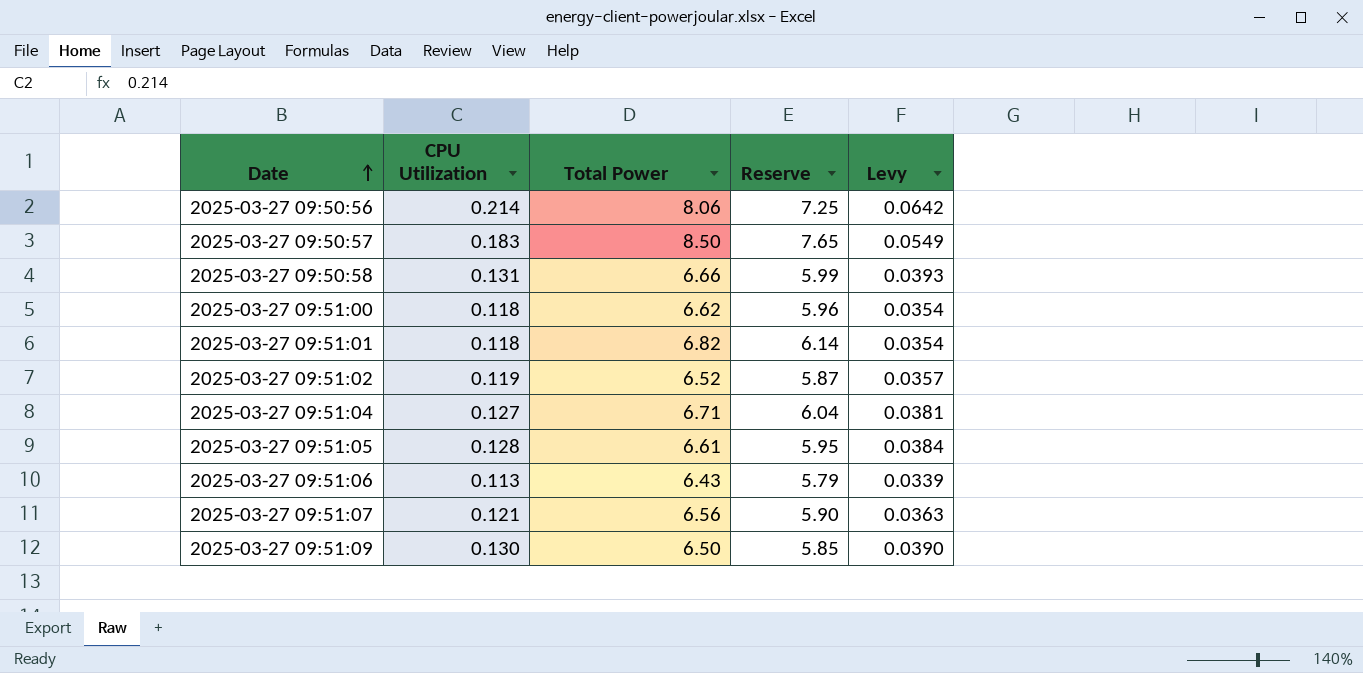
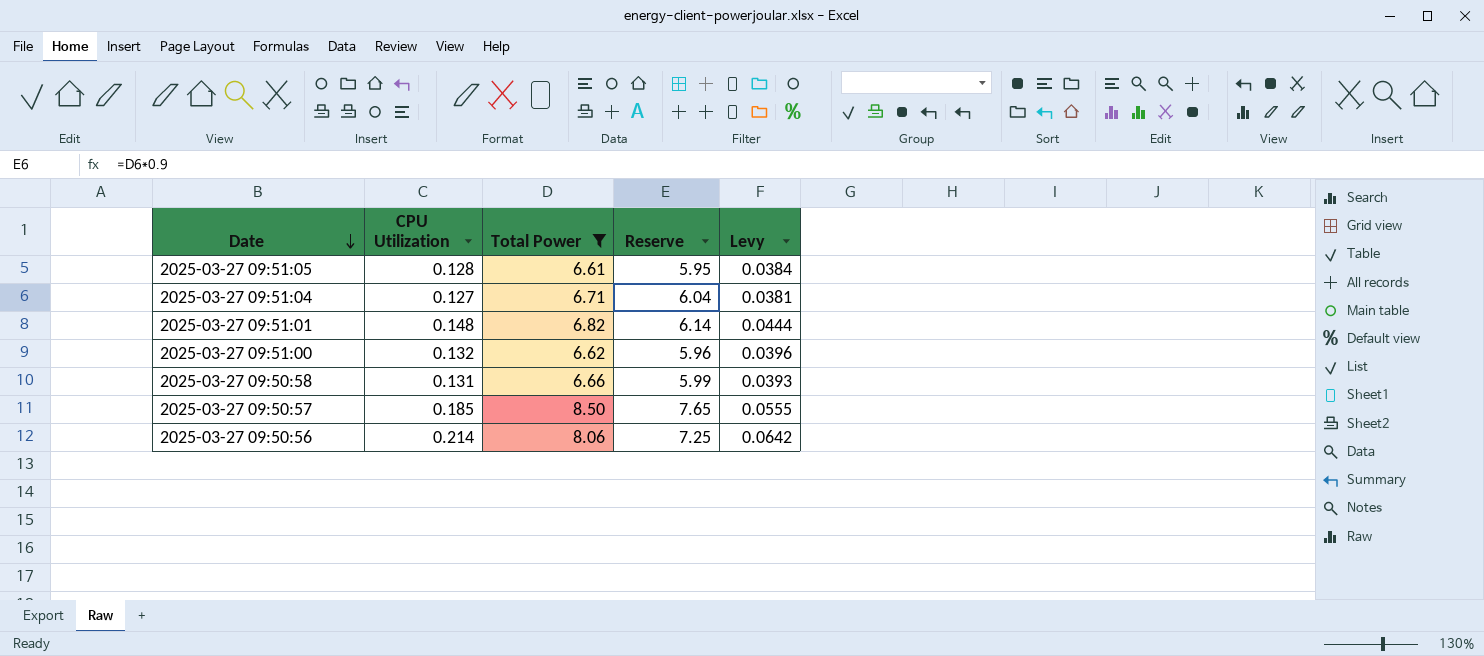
filter: none -> Total Power >= 6.61
row order: Date ascending -> Date descending
2025-03-27 09:51:01 | CPU Utilization: 0.118 -> 0.148
2025-03-27 09:51:01 | Levy: 0.0354 -> 0.0444
2025-03-27 09:51:00 | CPU Utilization: 0.118 -> 0.132
2025-03-27 09:51:00 | Levy: 0.0354 -> 0.0396
2025-03-27 09:50:57 | CPU Utilization: 0.183 -> 0.185
2025-03-27 09:50:57 | Levy: 0.0549 -> 0.0555

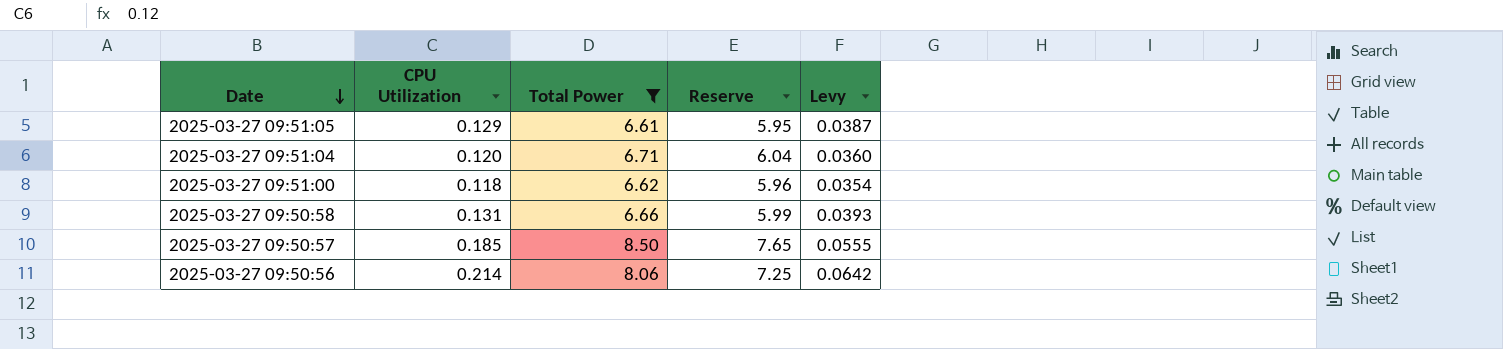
row 2025-03-27 09:51:01: 0.148 | 6.82 | 6.14 | 0.0444 -> none
2025-03-27 09:51:05 | CPU Utilization: 0.128 -> 0.129
2025-03-27 09:51:05 | Levy: 0.0384 -> 0.0387
2025-03-27 09:51:04 | CPU Utilization: 0.127 -> 0.120
2025-03-27 09:51:04 | Levy: 0.0381 -> 0.0360
2025-03-27 09:51:00 | CPU Utilization: 0.132 -> 0.118
2025-03-27 09:51:00 | Levy: 0.0396 -> 0.0354

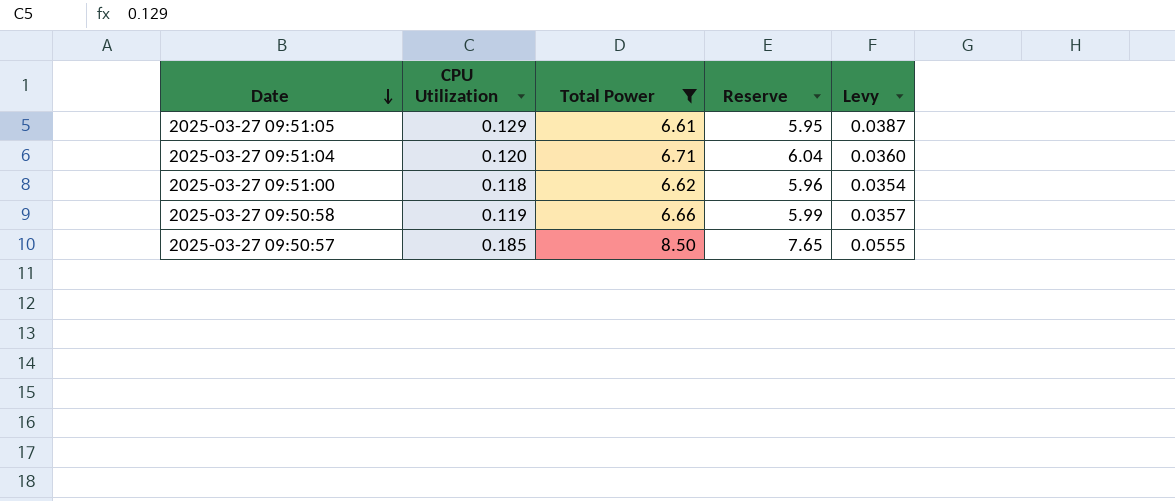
row 2025-03-27 09:50:56: 0.214 | 8.06 | 7.25 | 0.0642 -> none
2025-03-27 09:50:58 | CPU Utilization: 0.131 -> 0.119
2025-03-27 09:50:58 | Levy: 0.0393 -> 0.0357

